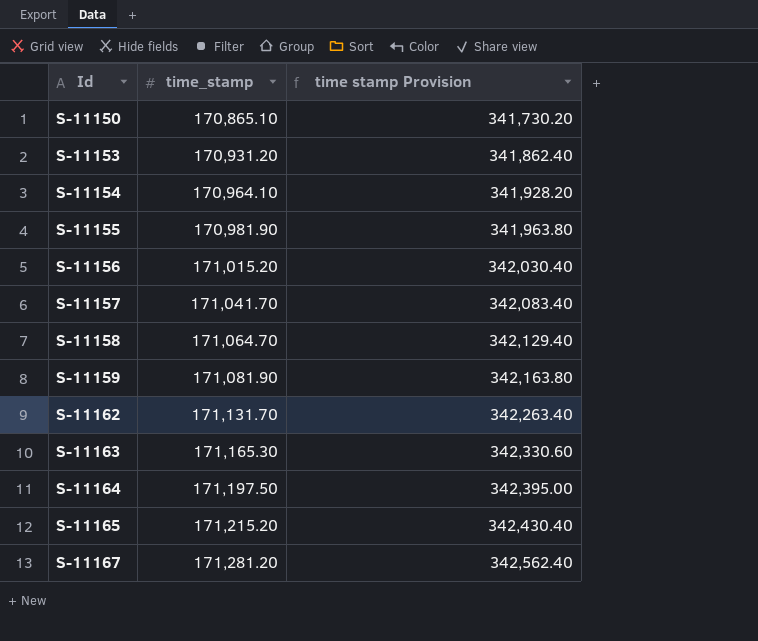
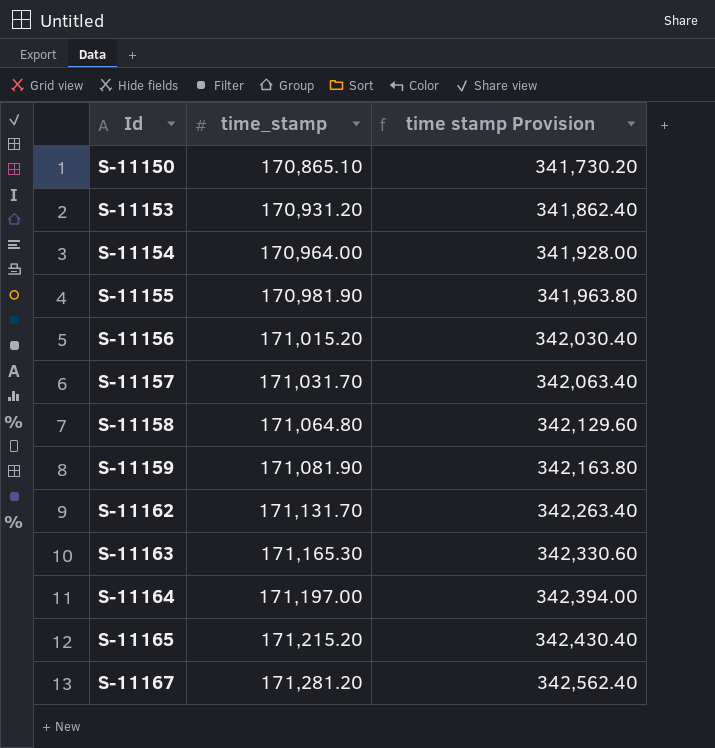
S-11154 | time_stamp: 170,964.10 -> 170,964.00
S-11154 | time stamp Provision: 341,928.20 -> 341,928.00
S-11157 | time_stamp: 171,041.70 -> 171,031.70
S-11157 | time stamp Provision: 342,083.40 -> 342,063.40
S-11158 | time_stamp: 171,064.70 -> 171,064.80
S-11158 | time stamp Provision: 342,129.40 -> 342,129.60
S-11164 | time_stamp: 171,197.50 -> 171,197.00
S-11164 | time stamp Provision: 342,395.00 -> 342,394.00

